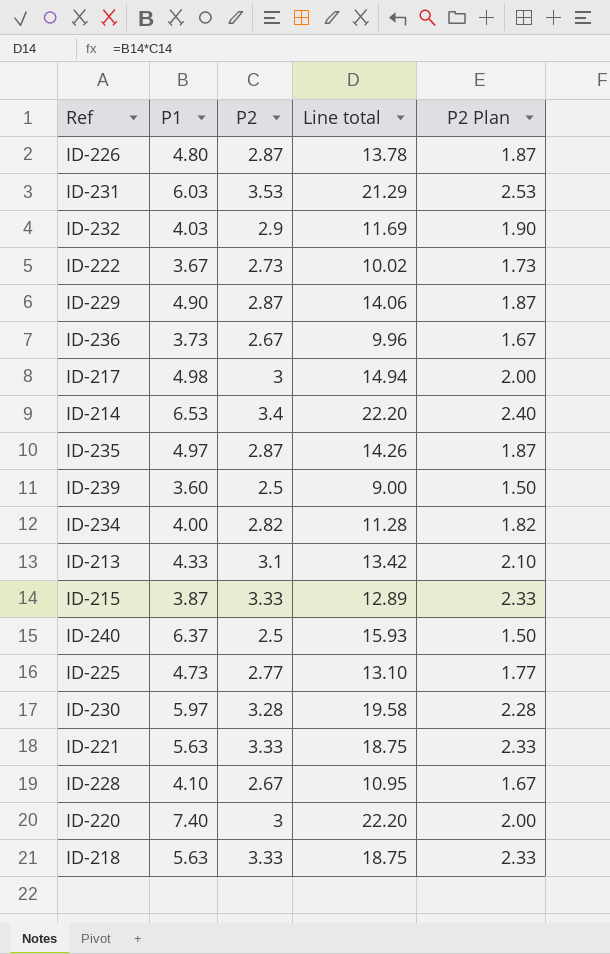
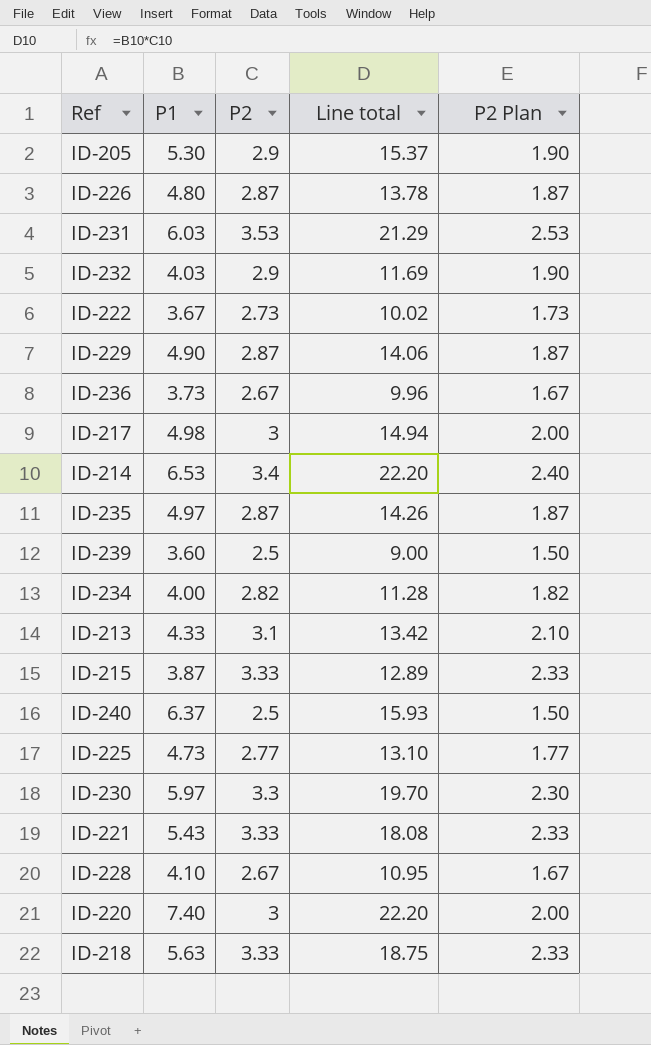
row ID-205: none -> 5.30 | 2.9 | 15.37 | 1.90
ID-230 | P2: 3.28 -> 3.3
ID-230 | Line total: 19.58 -> 19.70
ID-230 | P2 Plan: 2.28 -> 2.30
ID-221 | P1: 5.63 -> 5.43
ID-221 | Line total: 18.75 -> 18.08

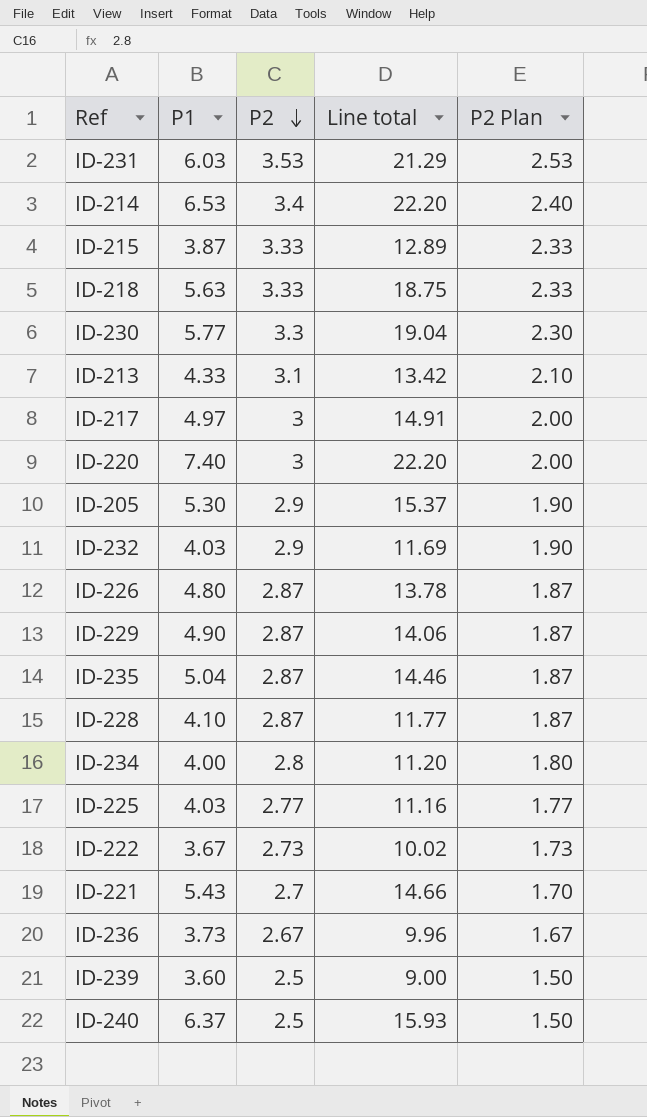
row order: none -> P2 descending
ID-230 | P1: 5.97 -> 5.77
ID-230 | Line total: 19.70 -> 19.04
ID-217 | P1: 4.98 -> 4.97
ID-217 | Line total: 14.94 -> 14.91
ID-235 | P1: 4.97 -> 5.04
ID-235 | Line total: 14.26 -> 14.46
ID-228 | P2: 2.67 -> 2.87
ID-228 | Line total: 10.95 -> 11.77
ID-228 | P2 Plan: 1.67 -> 1.87
ID-234 | P2: 2.82 -> 2.8
ID-234 | Line total: 11.28 -> 11.20
ID-234 | P2 Plan: 1.82 -> 1.80
ID-225 | P1: 4.73 -> 4.03
ID-225 | Line total: 13.10 -> 11.16
ID-221 | P2: 3.33 -> 2.7
ID-221 | Line total: 18.08 -> 14.66
ID-221 | P2 Plan: 2.33 -> 1.70

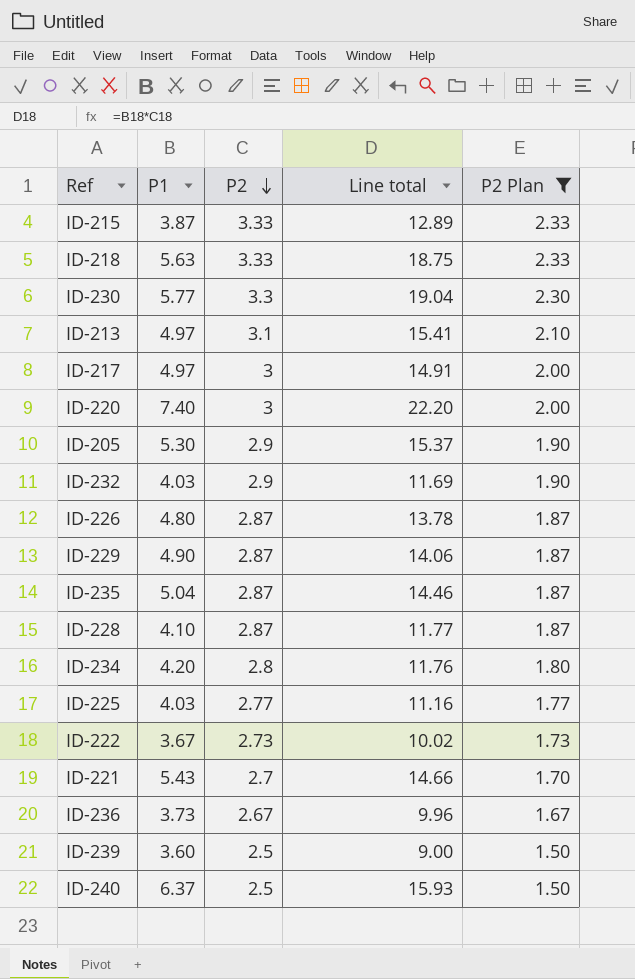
filter: none -> P2 Plan <= 2.33
ID-213 | P1: 4.33 -> 4.97
ID-213 | Line total: 13.42 -> 15.41
ID-234 | P1: 4.00 -> 4.20
ID-234 | Line total: 11.20 -> 11.76

